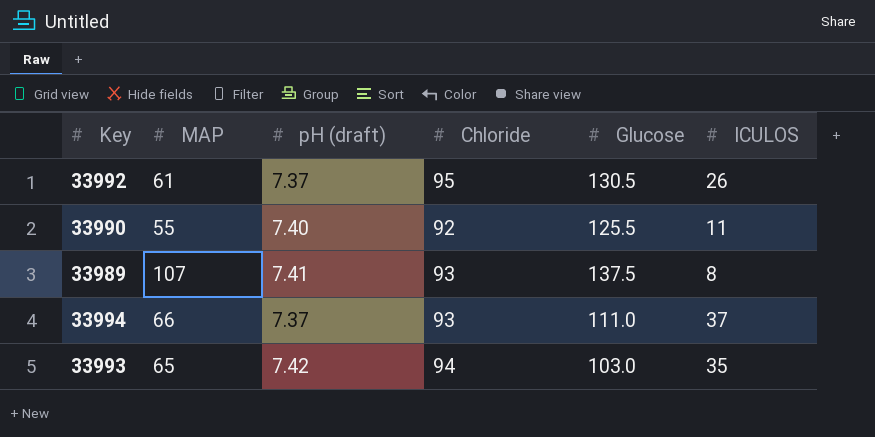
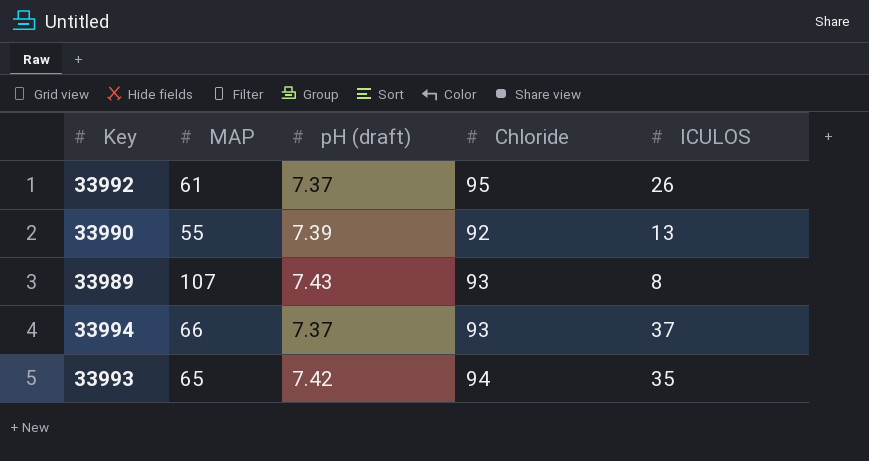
column Glucose | position: 5 -> none
33990 | pH (draft): 7.40 -> 7.39
33990 | ICULOS: 11 -> 13
33989 | pH (draft): 7.41 -> 7.43

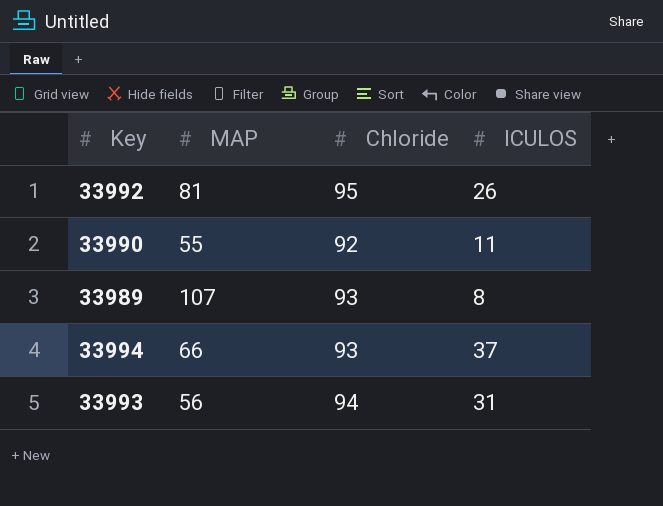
column pH (draft) | position: 3 -> none
33992 | MAP: 61 -> 81
33990 | ICULOS: 13 -> 11
33993 | MAP: 65 -> 56
33993 | ICULOS: 35 -> 31

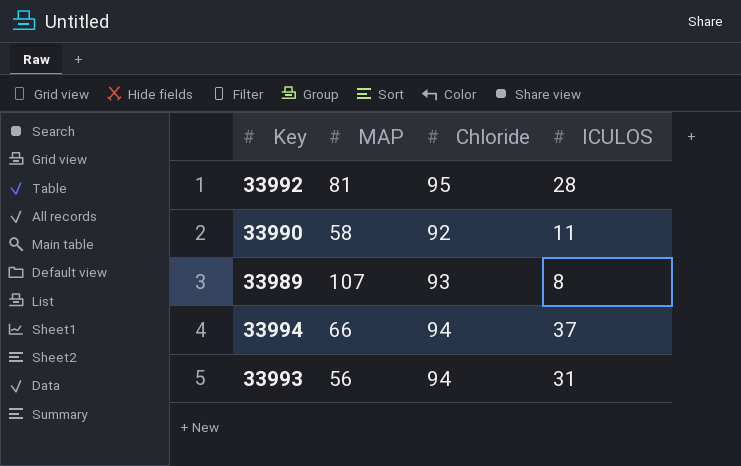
33992 | ICULOS: 26 -> 28
33990 | MAP: 55 -> 58
33994 | Chloride: 93 -> 94

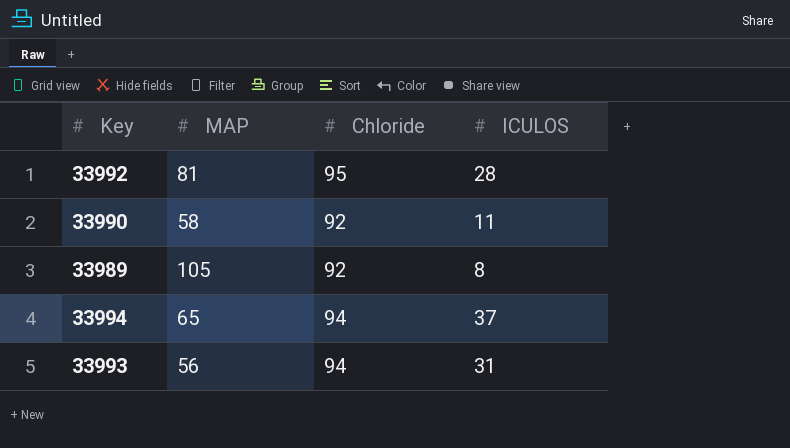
33989 | MAP: 107 -> 105
33989 | Chloride: 93 -> 92
33994 | MAP: 66 -> 65

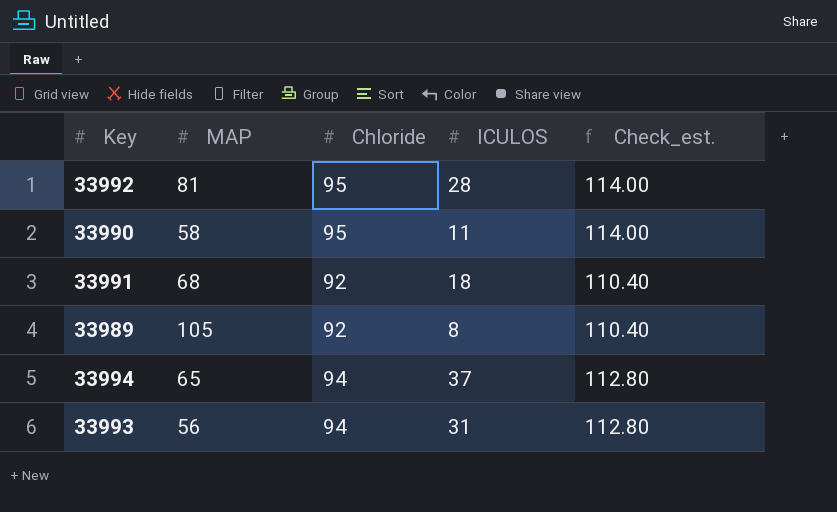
column Check_est. | formula: none -> [Chloride] * 1.2
33990 | Chloride: 92 -> 95
row 33991: none -> 68 | 92 | 18 | 110.40

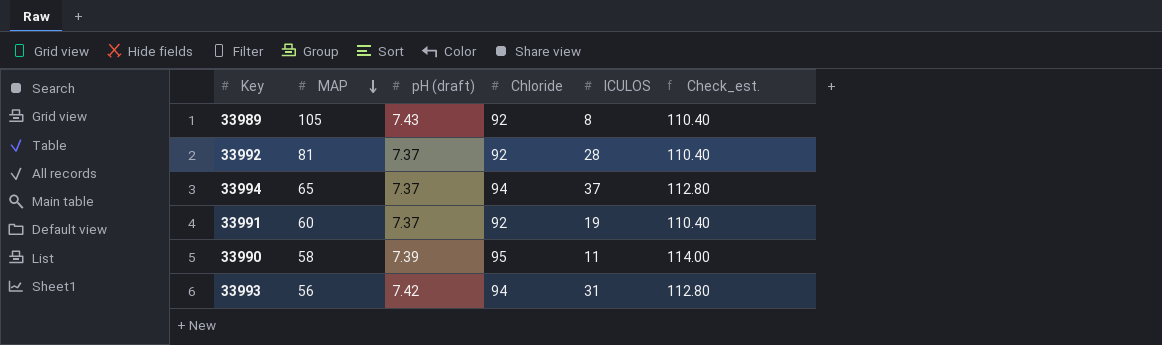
row order: none -> MAP descending
column pH (draft) | position: none -> 3
33992 | Chloride: 95 -> 92
33992 | Check_est.: 114.00 -> 110.40
33991 | MAP: 68 -> 60
33991 | ICULOS: 18 -> 19

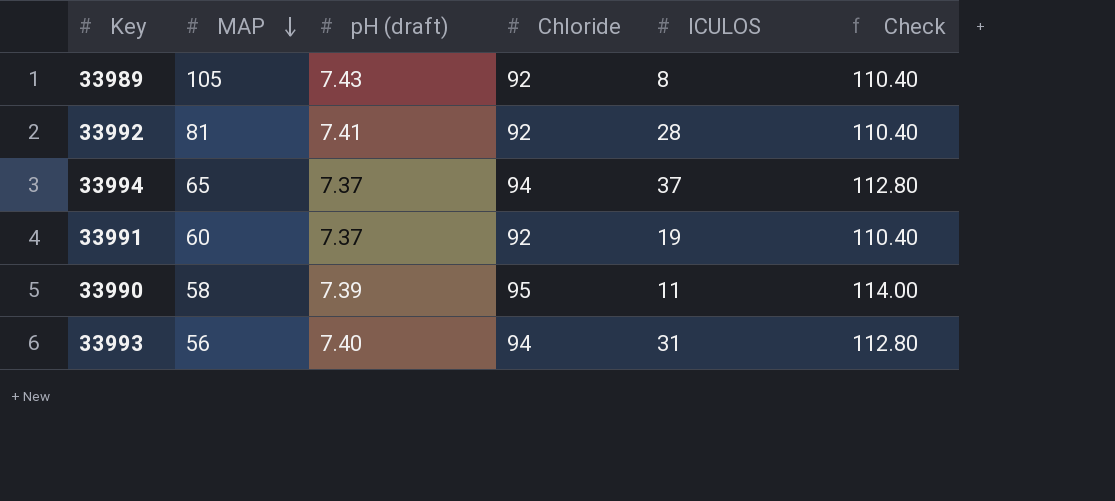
column name: Check_est. -> Check
33992 | pH (draft): 7.37 -> 7.41
33993 | pH (draft): 7.42 -> 7.40

